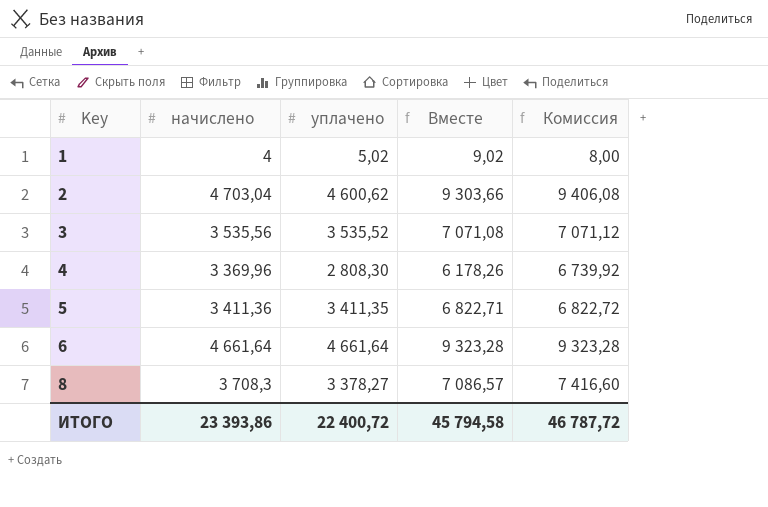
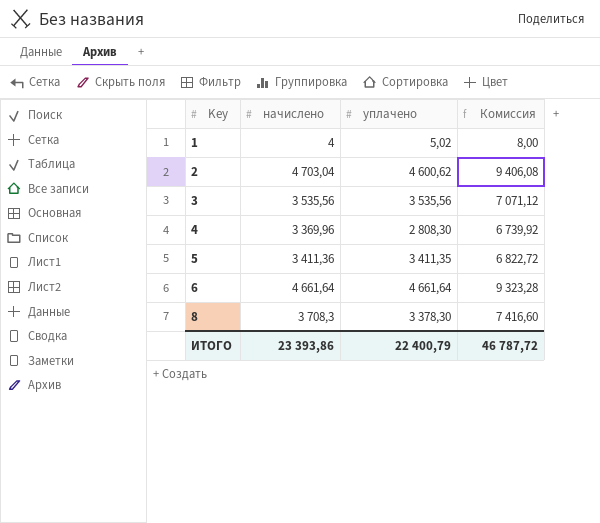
column Вместе | formula: [начислено] + [уплачено] -> none
3 | уплачено: 3 535,52 -> 3 535,56
8 | уплачено: 3 378,27 -> 3 378,30
ИТОГО | уплачено: 22 400,72 -> 22 400,79

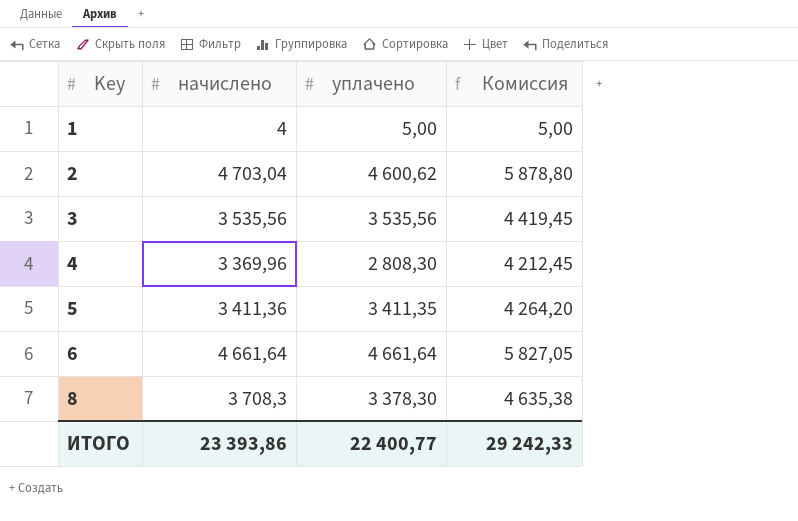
column Комиссия | formula: [начислено] * 2 -> [начислено] * 1,25
1 | уплачено: 5,02 -> 5,00
ИТОГО | уплачено: 22 400,79 -> 22 400,77
ИТОГО | Комиссия: 46 787,72 -> 29 242,33

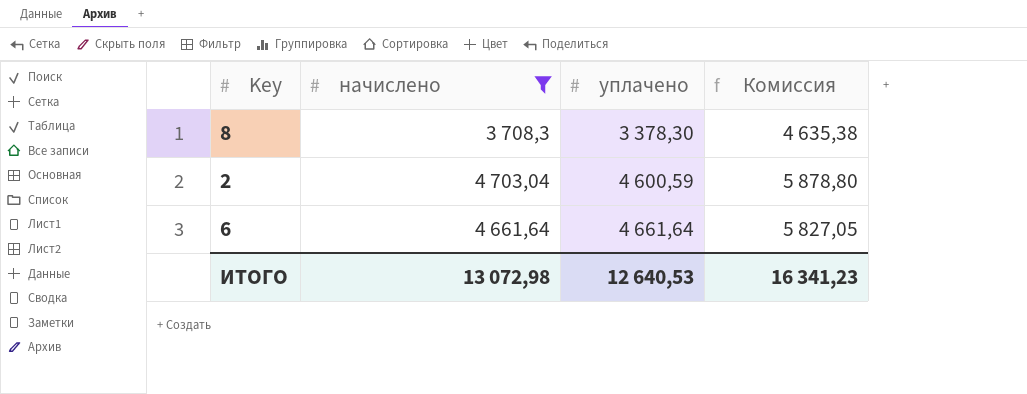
filter: none -> начислено >= 3 708,3
row order: Key ascending -> уплачено ascending
2 | уплачено: 4 600,62 -> 4 600,59
ИТОГО | начислено: 23 393,86 -> 13 072,98
ИТОГО | уплачено: 22 400,77 -> 12 640,53
ИТОГО | Комиссия: 29 242,33 -> 16 341,23

